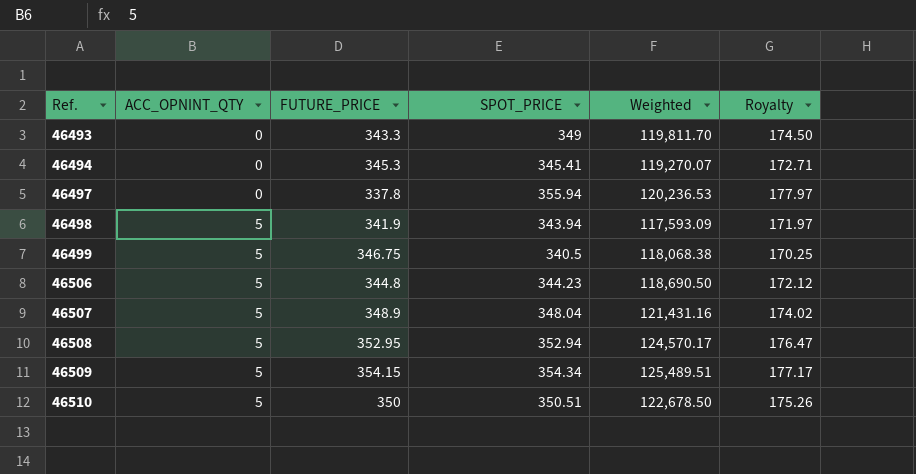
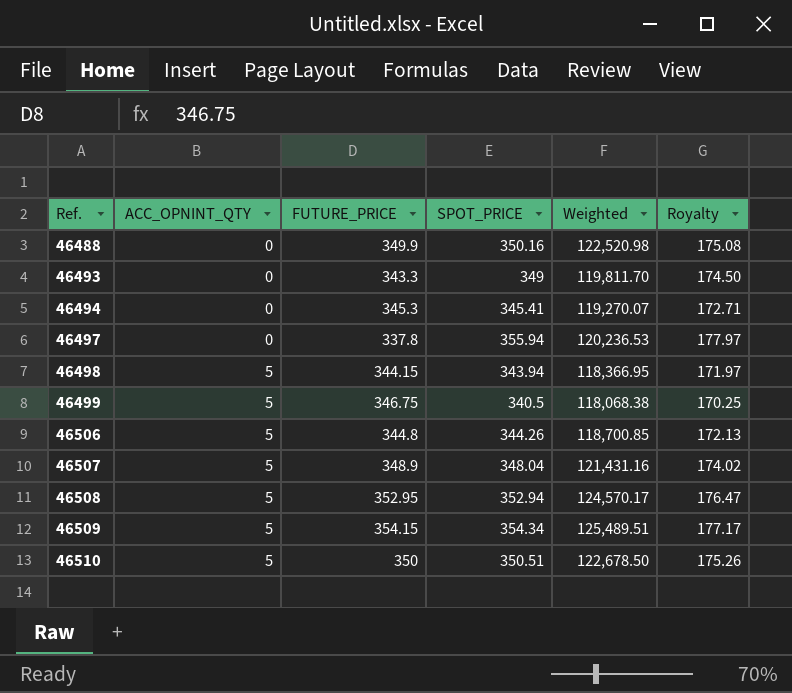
row 46488: none -> 0 | 349.9 | 350.16 | 122,520.98 | 175.08
46498 | FUTURE_PRICE: 341.9 -> 344.15
46498 | Weighted: 117,593.09 -> 118,366.95
46506 | SPOT_PRICE: 344.23 -> 344.26
46506 | Weighted: 118,690.50 -> 118,700.85
46506 | Royalty: 172.12 -> 172.13

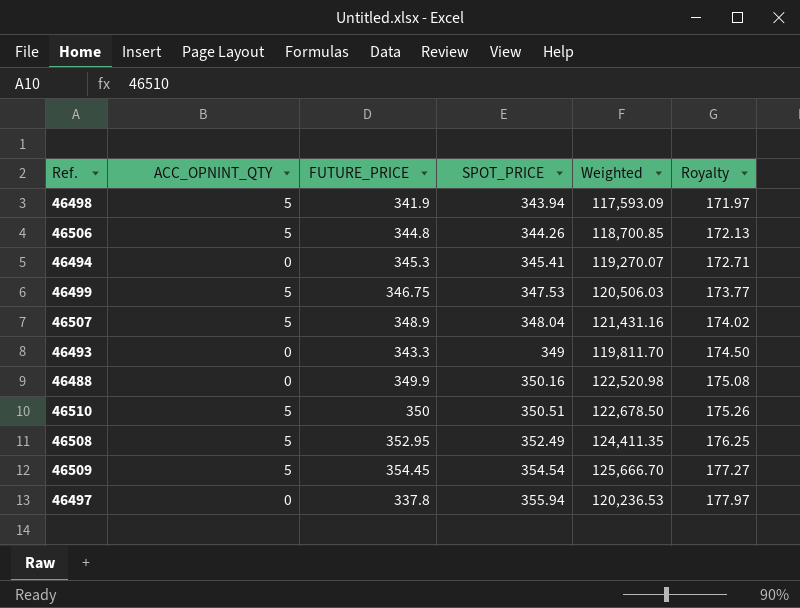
row order: Ref. ascending -> SPOT_PRICE ascending
46498 | FUTURE_PRICE: 344.15 -> 341.9
46498 | Weighted: 118,366.95 -> 117,593.09
46499 | SPOT_PRICE: 340.5 -> 347.53
46499 | Weighted: 118,068.38 -> 120,506.03
46499 | Royalty: 170.25 -> 173.77
46508 | SPOT_PRICE: 352.94 -> 352.49
46508 | Weighted: 124,570.17 -> 124,411.35
46508 | Royalty: 176.47 -> 176.25
46509 | FUTURE_PRICE: 354.15 -> 354.45
46509 | SPOT_PRICE: 354.34 -> 354.54
46509 | Weighted: 125,489.51 -> 125,666.70
46509 | Royalty: 177.17 -> 177.27

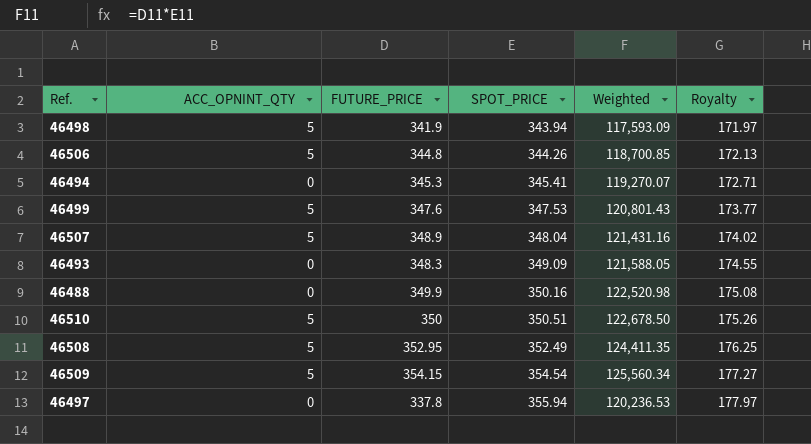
46499 | FUTURE_PRICE: 346.75 -> 347.6
46499 | Weighted: 120,506.03 -> 120,801.43
46493 | FUTURE_PRICE: 343.3 -> 348.3
46493 | SPOT_PRICE: 349 -> 349.09
46493 | Weighted: 119,811.70 -> 121,588.05
46493 | Royalty: 174.50 -> 174.55
46509 | FUTURE_PRICE: 354.45 -> 354.15
46509 | Weighted: 125,666.70 -> 125,560.34

